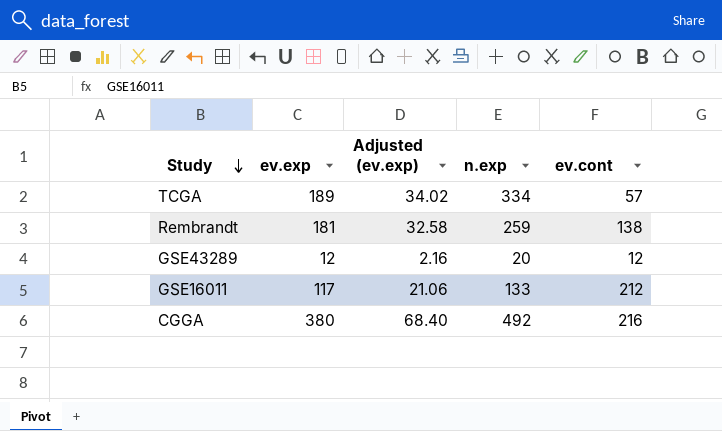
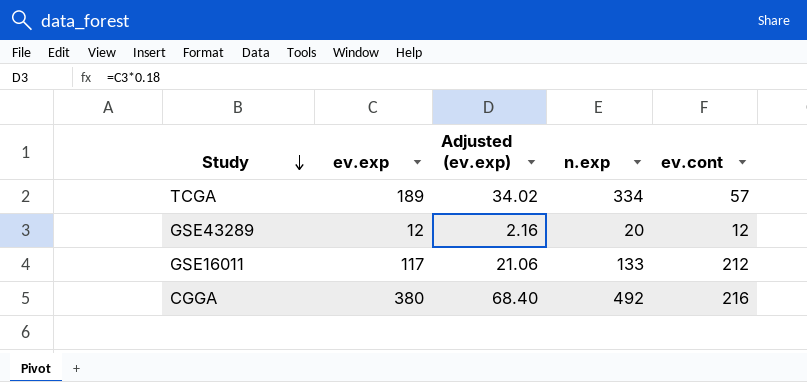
row Rembrandt: 181 | 32.58 | 259 | 138 -> none

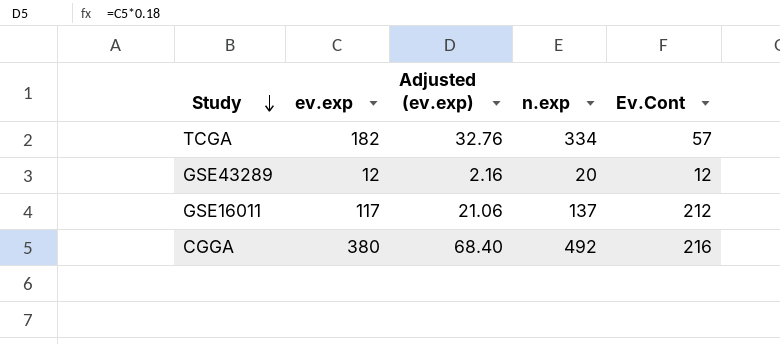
column name: ev.cont -> Ev.Cont
TCGA | ev.exp: 189 -> 182
TCGA | Adjusted (ev.exp): 34.02 -> 32.76
GSE16011 | n.exp: 133 -> 137

